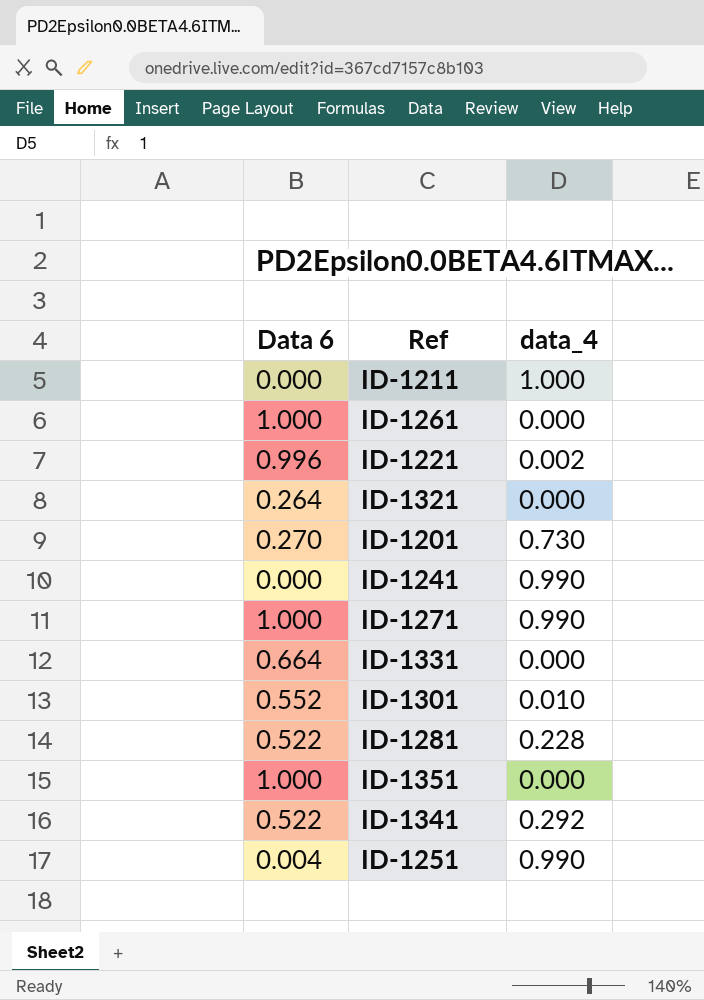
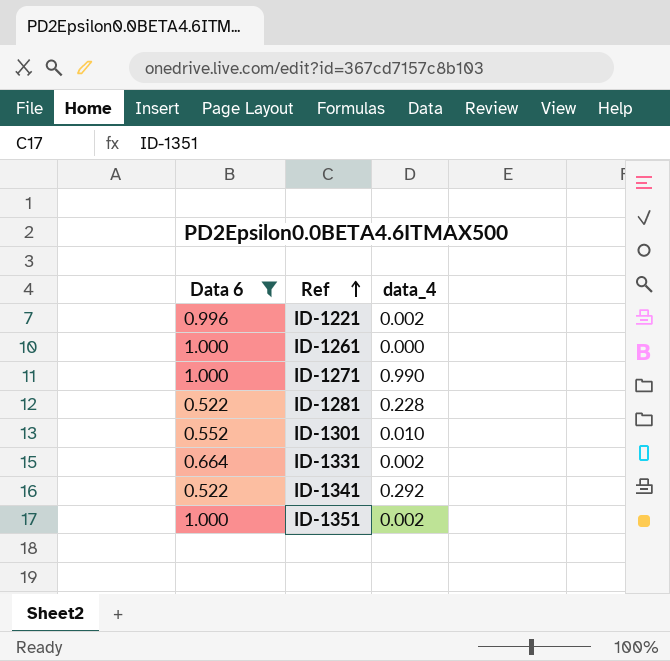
filter: none -> Data 6 >= 0.522
row order: none -> Ref ascending
ID-1331 | data_4: 0.000 -> 0.002
ID-1351 | data_4: 0.000 -> 0.002

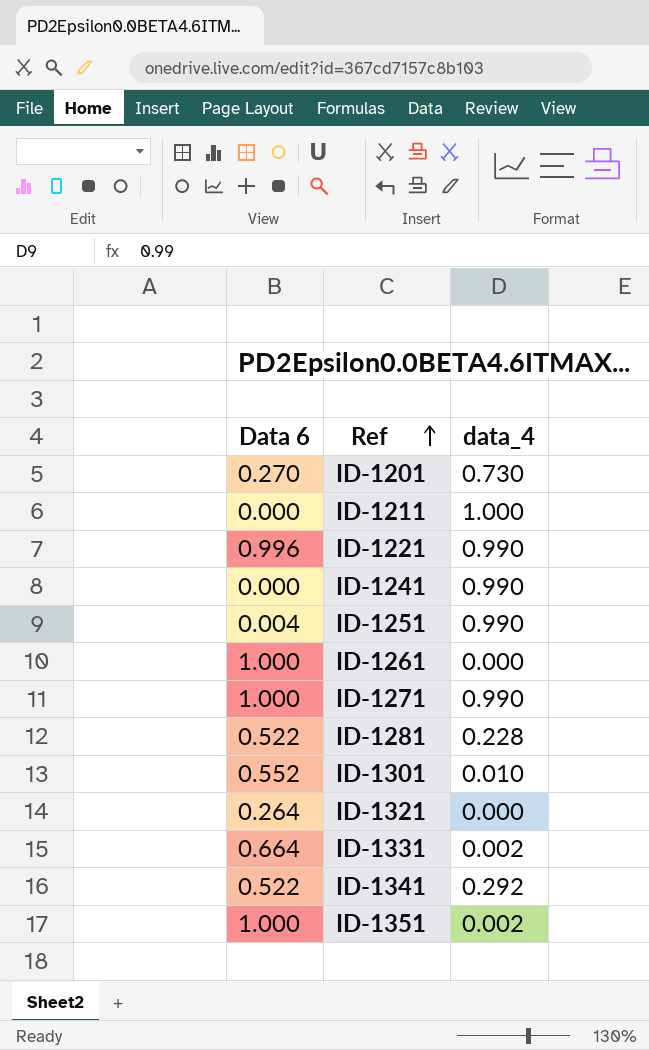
filter: Data 6 >= 0.522 -> none
ID-1221 | data_4: 0.002 -> 0.990

